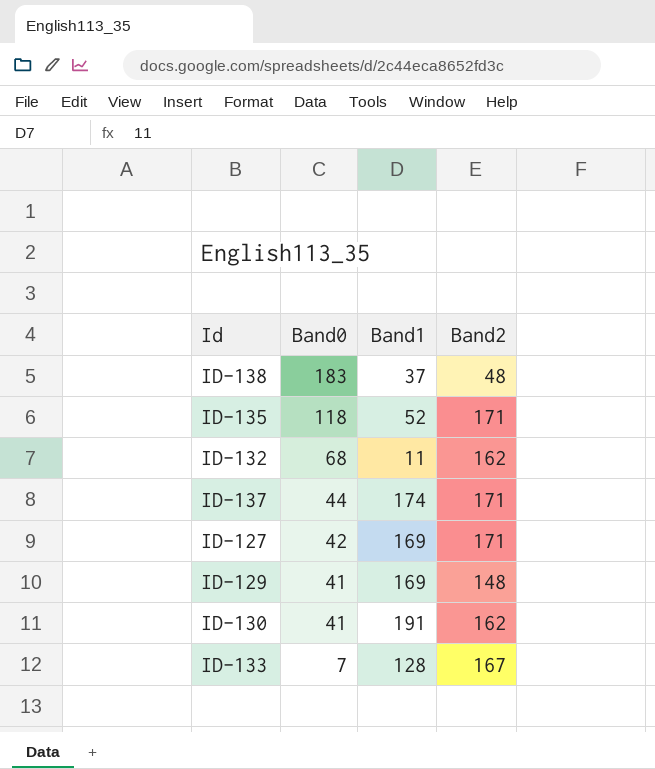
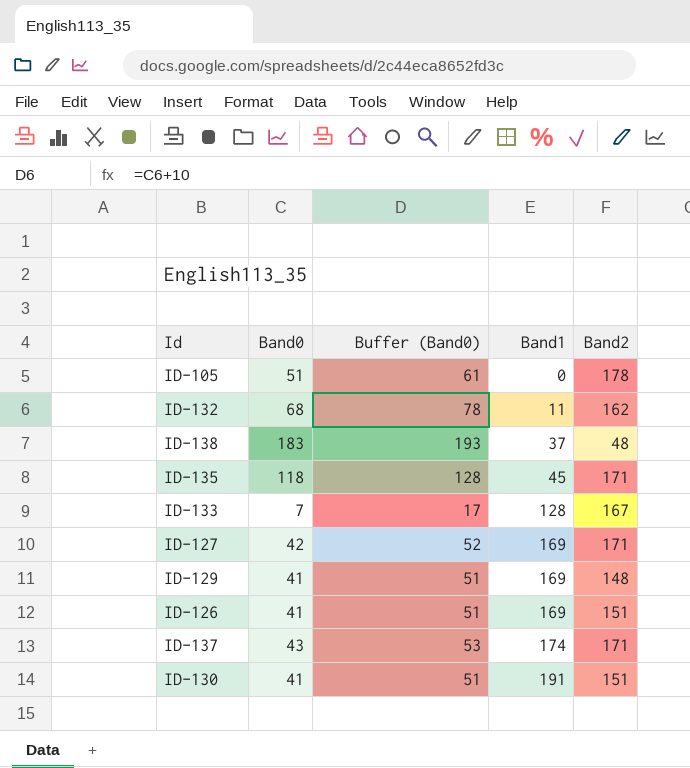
row order: Band0 descending -> Band1 ascending
column Buffer (Band0) | formula: none -> [Band0] + 10
row ID-105: none -> 51 | 61 | 0 | 178
ID-135 | Band1: 52 -> 45
row ID-126: none -> 41 | 51 | 169 | 151
ID-137 | Band0: 44 -> 43
ID-130 | Band2: 162 -> 151

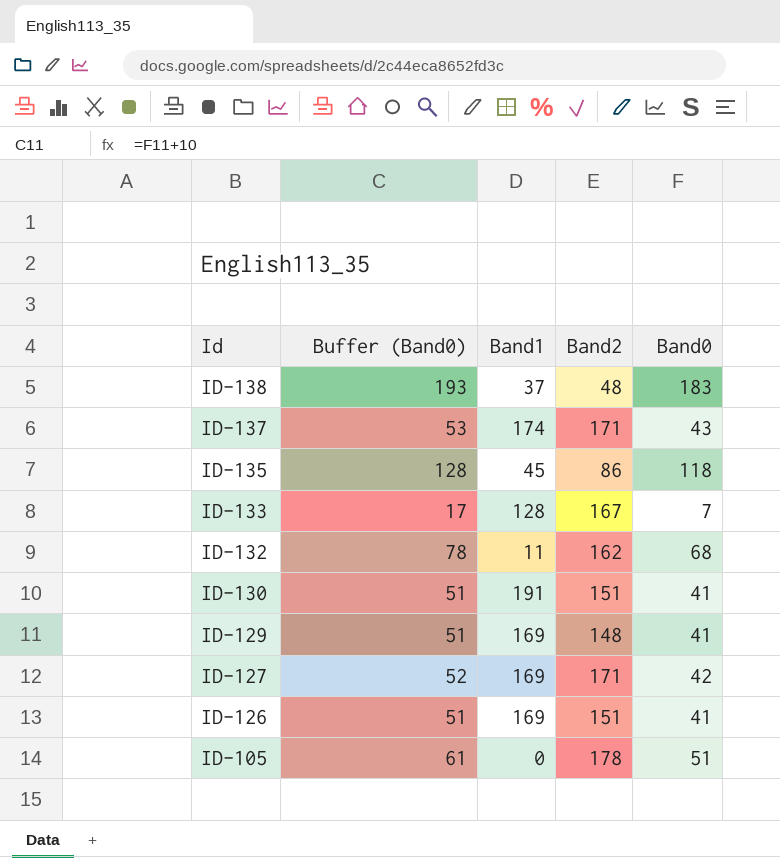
row order: Band1 ascending -> Id descending
column Band0 | position: 2 -> 5
ID-135 | Band2: 171 -> 86

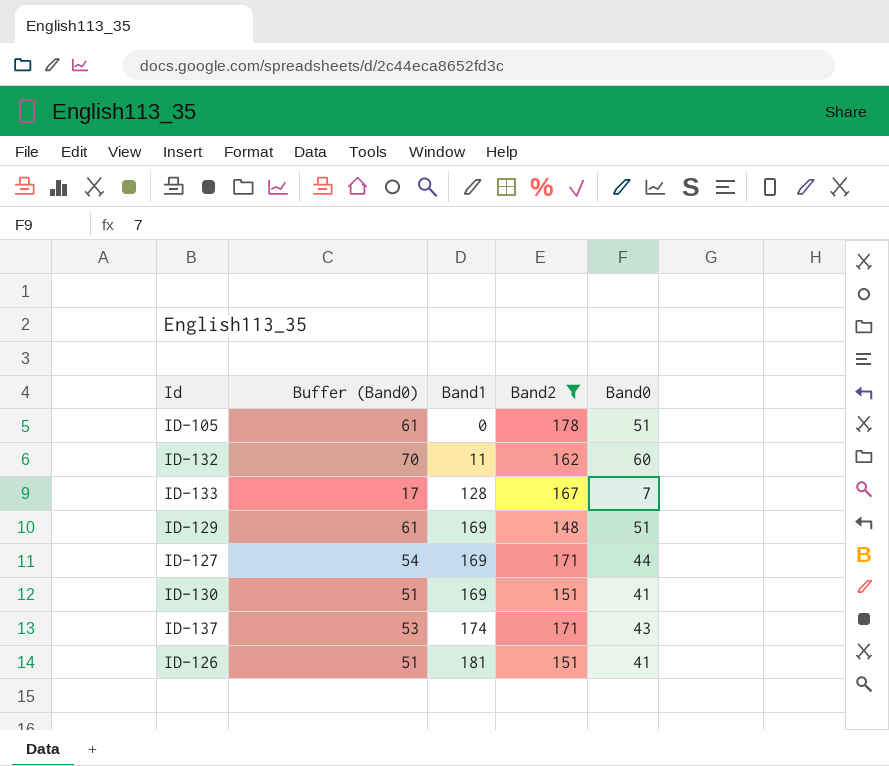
filter: none -> Band2 >= 148
row order: Id descending -> Band1 ascending
ID-132 | Buffer (Band0): 78 -> 70
ID-132 | Band0: 68 -> 60
ID-129 | Buffer (Band0): 51 -> 61
ID-129 | Band0: 41 -> 51
ID-127 | Buffer (Band0): 52 -> 54
ID-127 | Band0: 42 -> 44
ID-130 | Band1: 191 -> 169
ID-126 | Band1: 169 -> 181

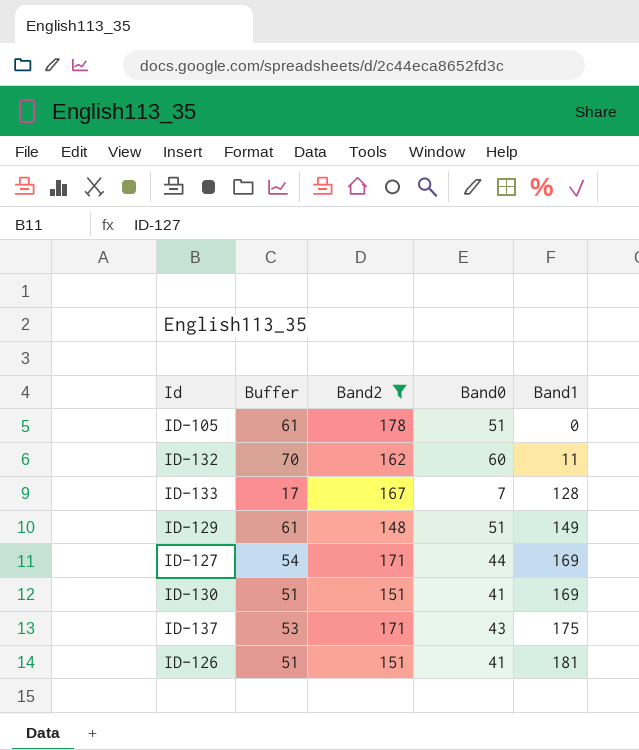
column name: Buffer (Band0) -> Buffer
column Band1 | position: 3 -> 5
ID-129 | Band1: 169 -> 149
ID-137 | Band1: 174 -> 175

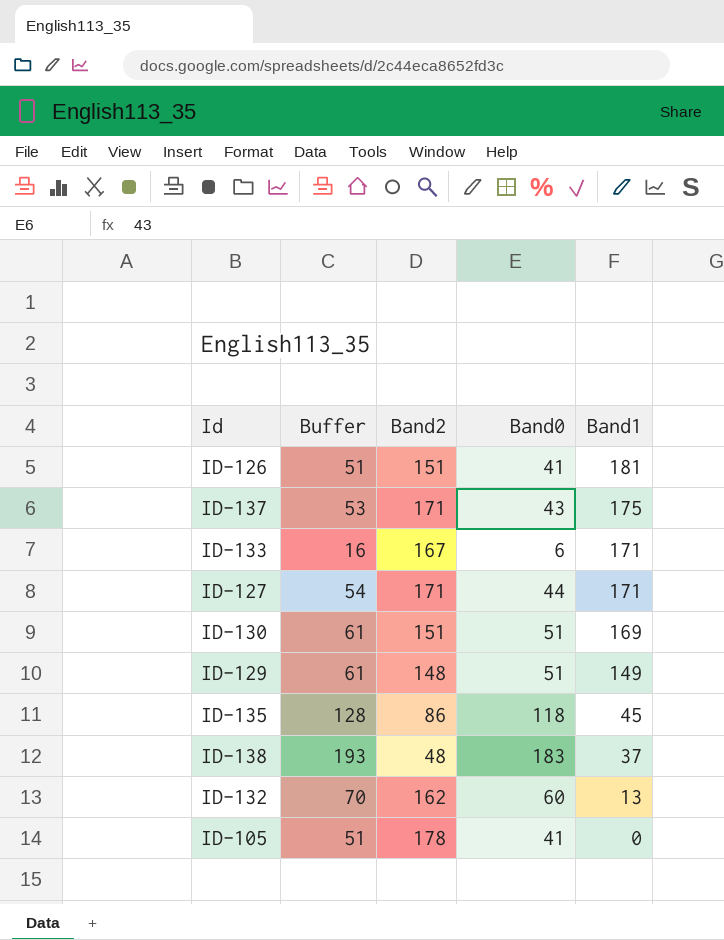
filter: Band2 >= 148 -> none
row order: Band1 ascending -> Band1 descending
ID-133 | Buffer: 17 -> 16
ID-133 | Band0: 7 -> 6
ID-133 | Band1: 128 -> 171
ID-127 | Band1: 169 -> 171
ID-130 | Buffer: 51 -> 61
ID-130 | Band0: 41 -> 51
ID-132 | Band1: 11 -> 13
ID-105 | Buffer: 61 -> 51
ID-105 | Band0: 51 -> 41

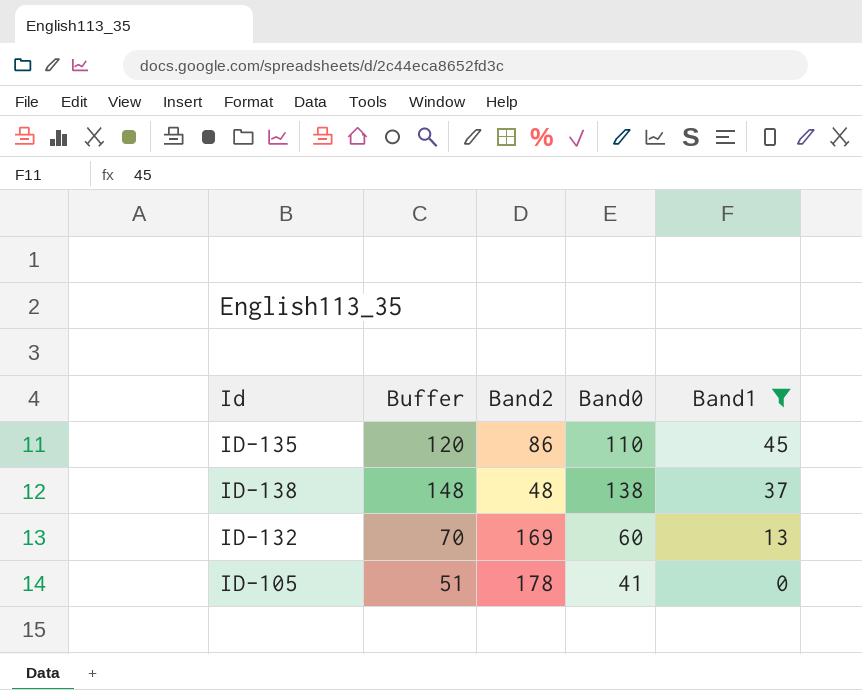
filter: none -> Band1 <= 45
ID-135 | Buffer: 128 -> 120
ID-135 | Band0: 118 -> 110
ID-138 | Buffer: 193 -> 148
ID-138 | Band0: 183 -> 138
ID-132 | Band2: 162 -> 169

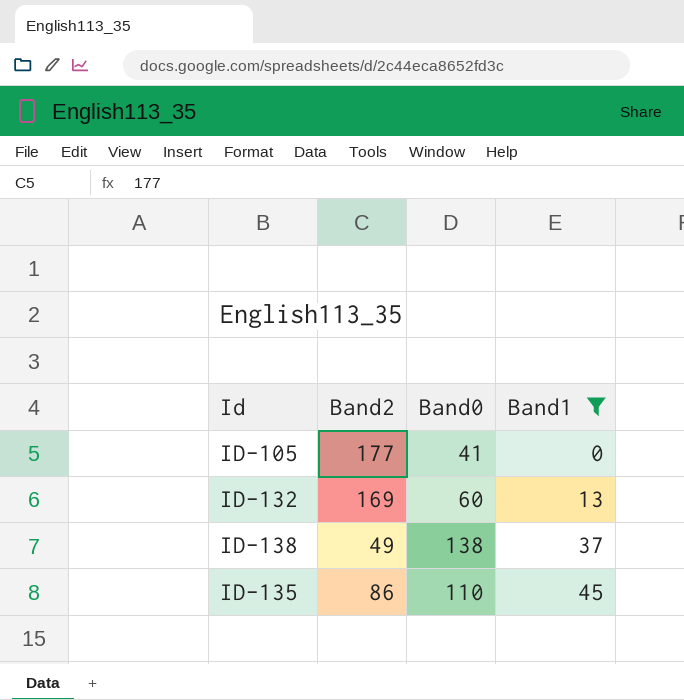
row order: Band1 descending -> Band1 ascending
column Buffer | formula: [Band0] + 10 -> none
ID-105 | Band2: 178 -> 177
ID-138 | Band2: 48 -> 49

